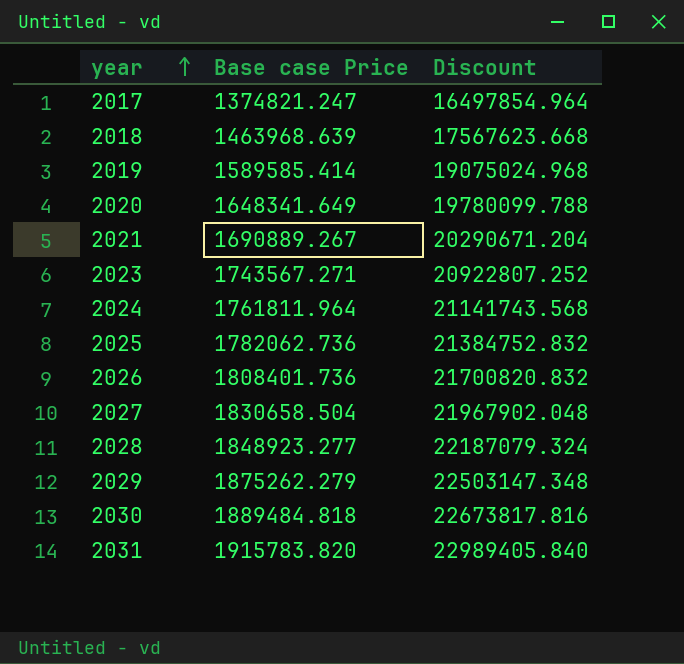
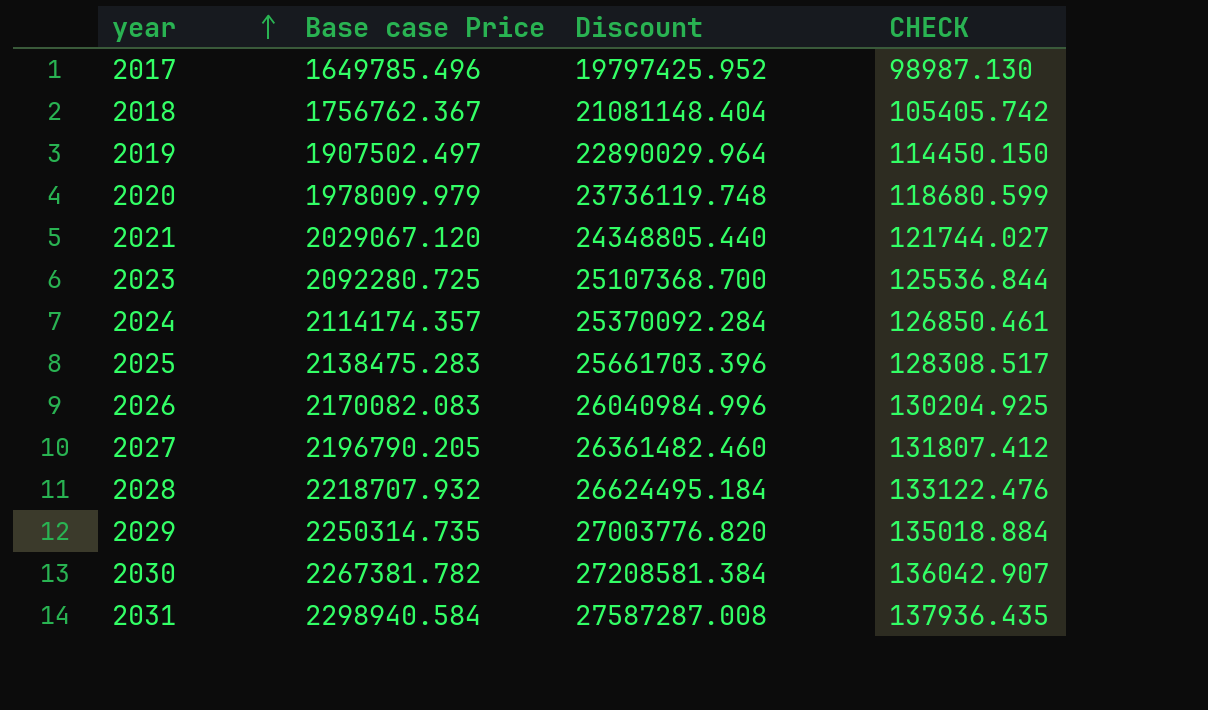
column CHECK | formula: none -> [Base case Price] * 0.06
2017 | Base case Price: 1374821.247 -> 1649785.496
2017 | Discount: 16497854.964 -> 19797425.952
2018 | Base case Price: 1463968.639 -> 1756762.367
2018 | Discount: 17567623.668 -> 21081148.404
2019 | Base case Price: 1589585.414 -> 1907502.497
2019 | Discount: 19075024.968 -> 22890029.964
2020 | Base case Price: 1648341.649 -> 1978009.979
2020 | Discount: 19780099.788 -> 23736119.748
2021 | Base case Price: 1690889.267 -> 2029067.120
2021 | Discount: 20290671.204 -> 24348805.440
2023 | Base case Price: 1743567.271 -> 2092280.725
2023 | Discount: 20922807.252 -> 25107368.700
2024 | Base case Price: 1761811.964 -> 2114174.357
2024 | Discount: 21141743.568 -> 25370092.284
2025 | Base case Price: 1782062.736 -> 2138475.283
2025 | Discount: 21384752.832 -> 25661703.396
2026 | Base case Price: 1808401.736 -> 2170082.083
2026 | Discount: 21700820.832 -> 26040984.996
2027 | Base case Price: 1830658.504 -> 2196790.205
2027 | Discount: 21967902.048 -> 26361482.460
2028 | Base case Price: 1848923.277 -> 2218707.932
2028 | Discount: 22187079.324 -> 26624495.184
2029 | Base case Price: 1875262.279 -> 2250314.735
2029 | Discount: 22503147.348 -> 27003776.820
2030 | Base case Price: 1889484.818 -> 2267381.782
2030 | Discount: 22673817.816 -> 27208581.384
2031 | Base case Price: 1915783.820 -> 2298940.584
2031 | Discount: 22989405.840 -> 27587287.008

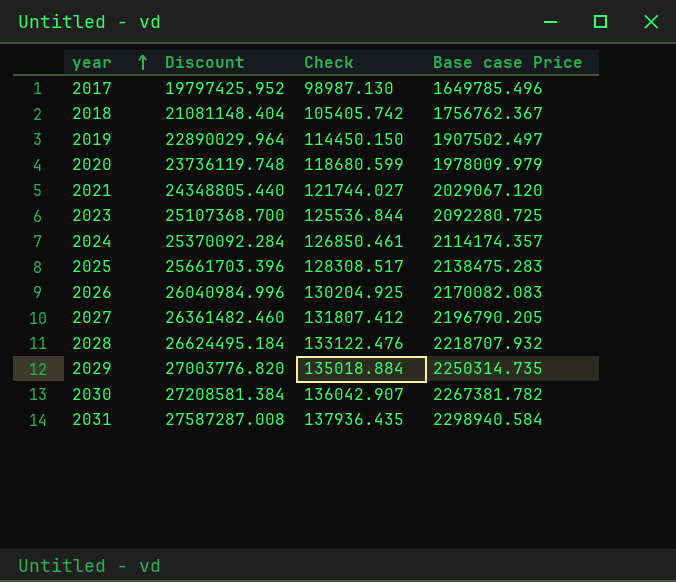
column name: CHECK -> Check
column Base case Price | position: 2 -> 4

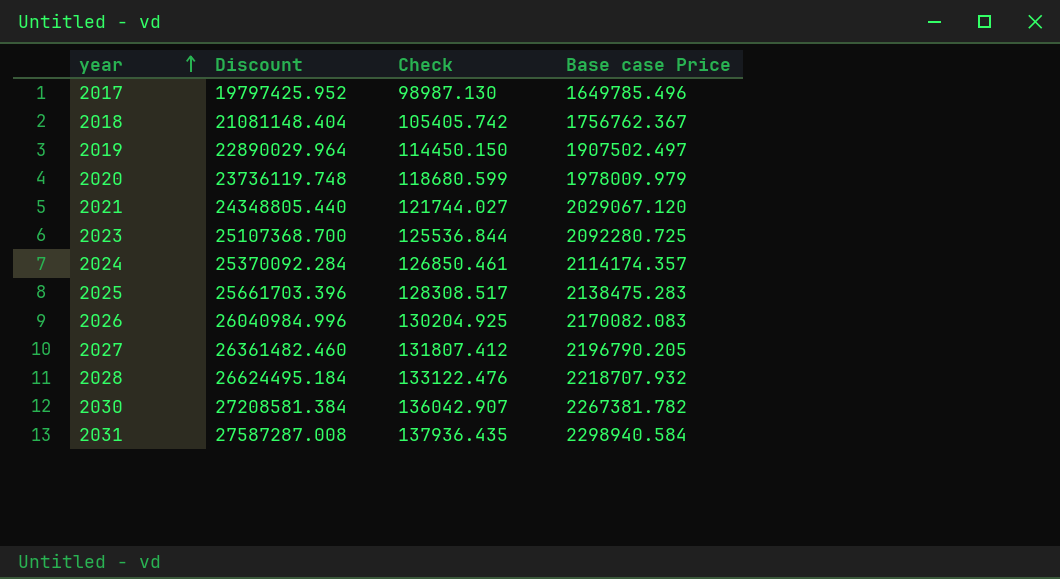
row 2029: 27003776.820 | 135018.884 | 2250314.735 -> none

